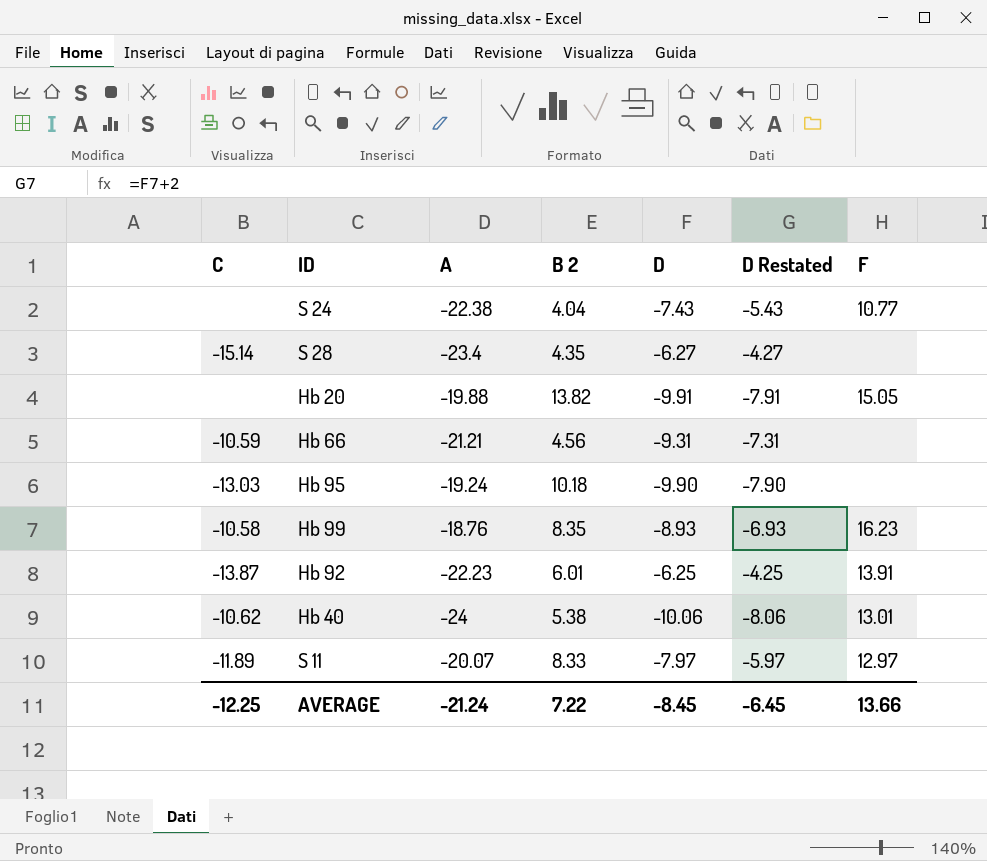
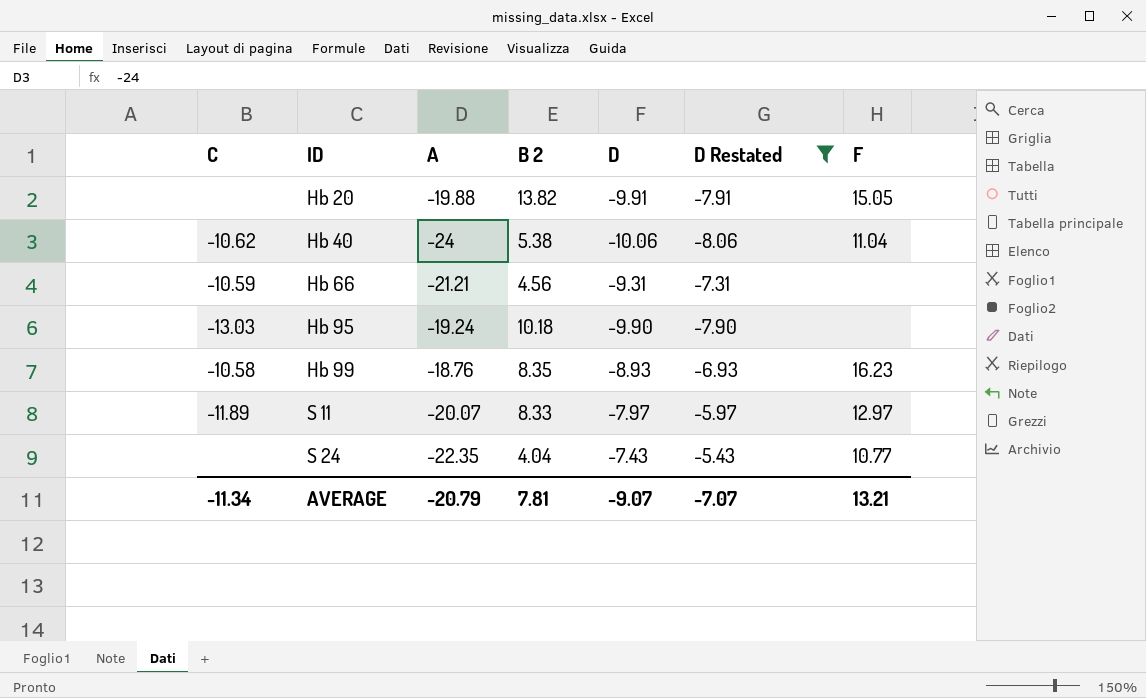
filter: none -> D Restated <= -5.43
row order: none -> ID ascending
Hb 40 | F: 13.01 -> 11.04
S 24 | A: -22.38 -> -22.35
AVERAGE | C: -12.25 -> -11.34
AVERAGE | A: -21.24 -> -20.79
AVERAGE | B 2: 7.22 -> 7.81
AVERAGE | D: -8.45 -> -9.07
AVERAGE | D Restated: -6.45 -> -7.07
AVERAGE | F: 13.66 -> 13.21

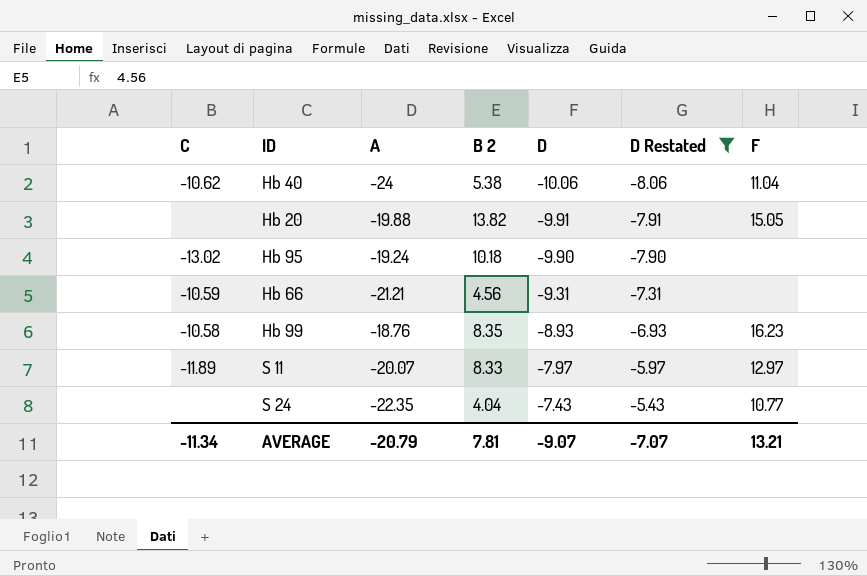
row order: ID ascending -> D ascending
Hb 95 | C: -13.03 -> -13.02

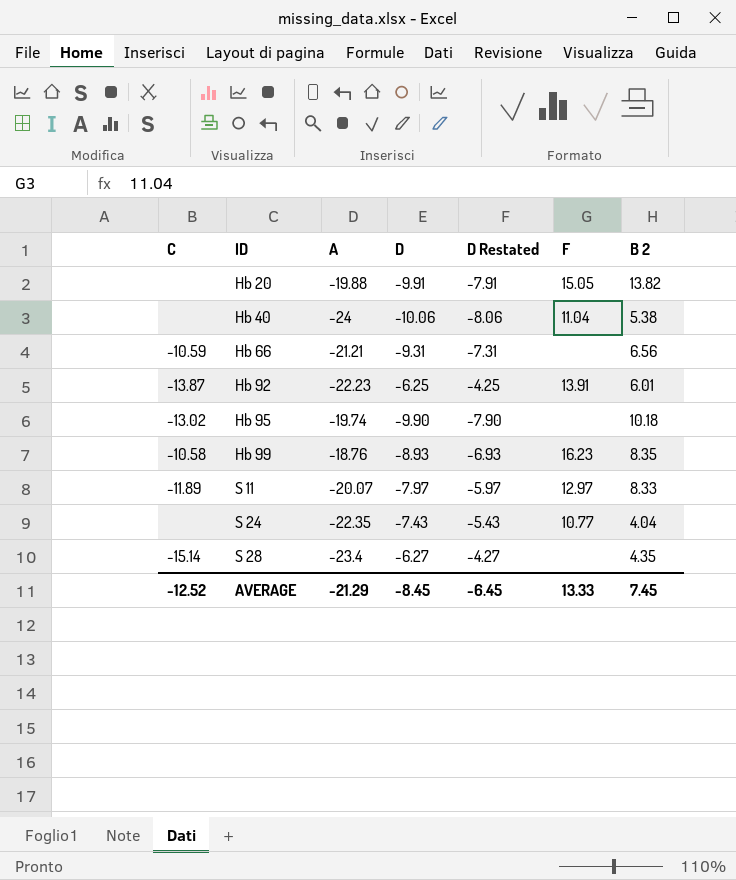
filter: D Restated <= -5.43 -> none
row order: D ascending -> ID ascending
column B 2 | position: 4 -> 7
Hb 40 | C: -10.62 -> none
Hb 66 | B 2: 4.56 -> 6.56
Hb 95 | A: -19.24 -> -19.74
AVERAGE | C: -11.34 -> -12.52
AVERAGE | A: -20.79 -> -21.29
AVERAGE | D: -9.07 -> -8.45
AVERAGE | D Restated: -7.07 -> -6.45
AVERAGE | F: 13.21 -> 13.33
AVERAGE | B 2: 7.81 -> 7.45

